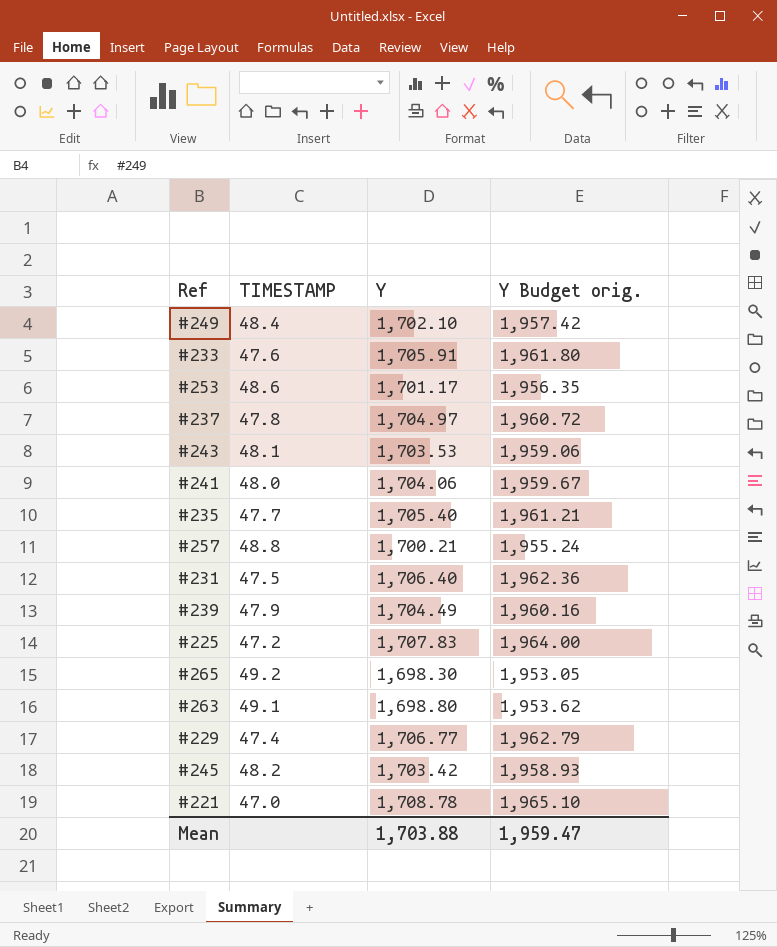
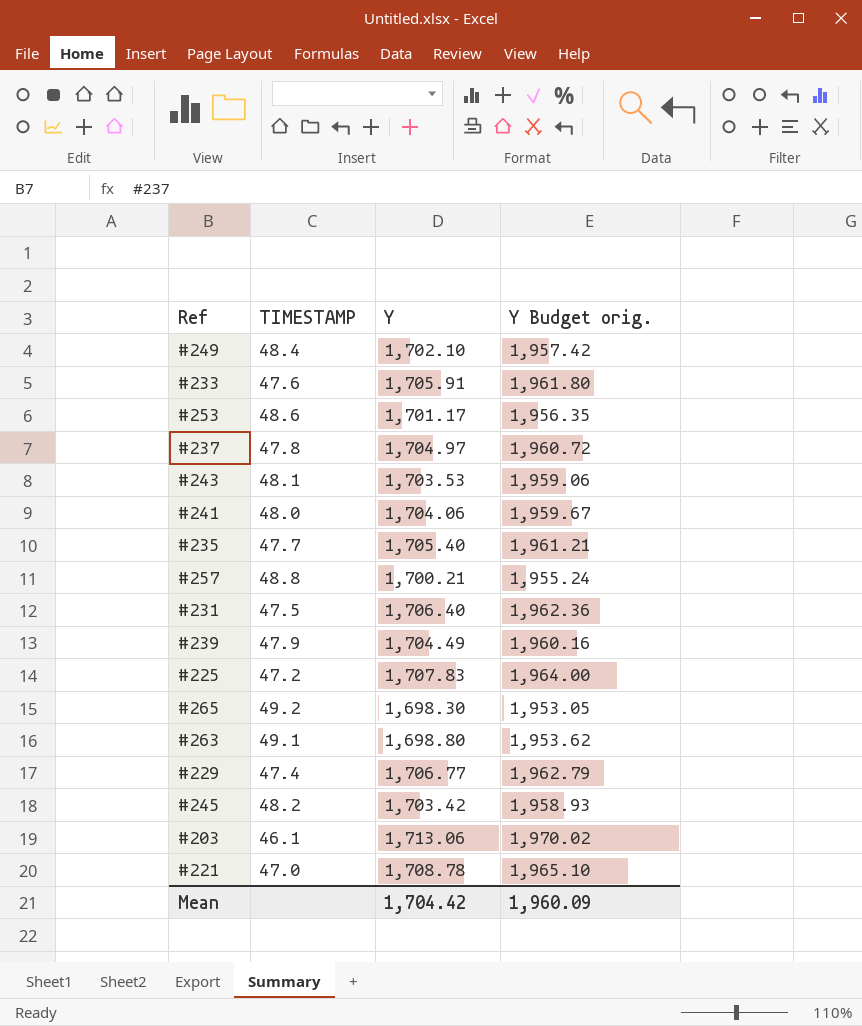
row #203: none -> 46.1 | 1,713.06 | 1,970.02
Mean | Y: 1,703.88 -> 1,704.42
Mean | Y Budget orig.: 1,959.47 -> 1,960.09

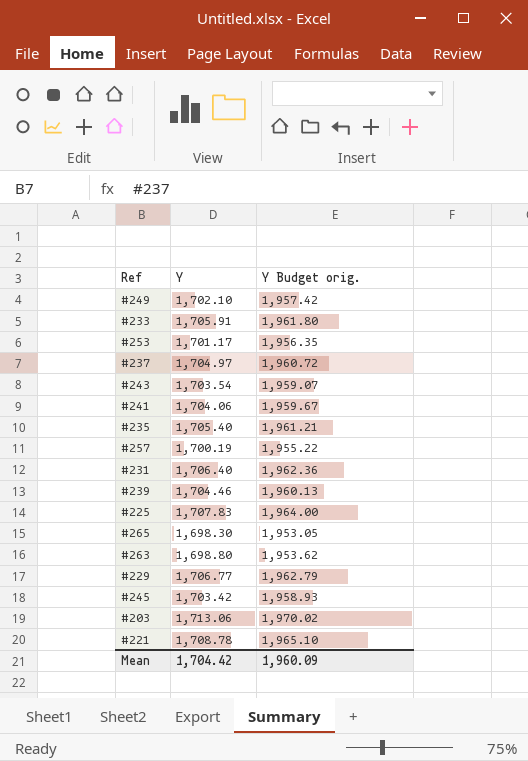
column TIMESTAMP | position: 2 -> none
#243 | Y: 1,703.53 -> 1,703.54
#243 | Y Budget orig.: 1,959.06 -> 1,959.07
#257 | Y: 1,700.21 -> 1,700.19
#257 | Y Budget orig.: 1,955.24 -> 1,955.22
#239 | Y: 1,704.49 -> 1,704.46
#239 | Y Budget orig.: 1,960.16 -> 1,960.13

